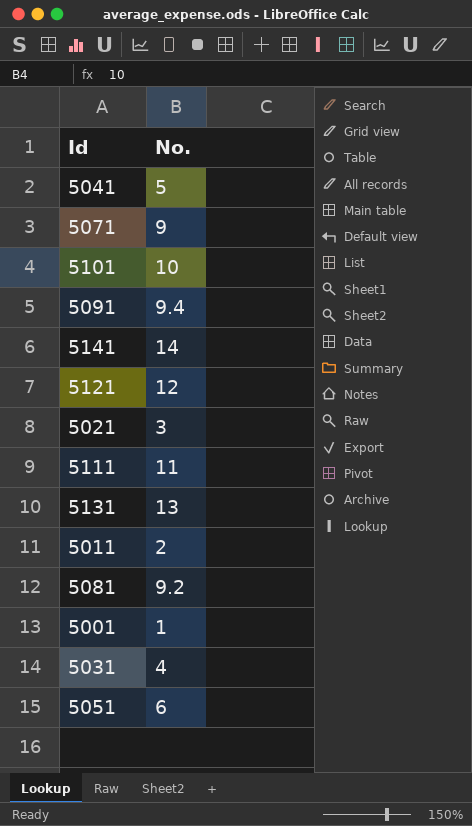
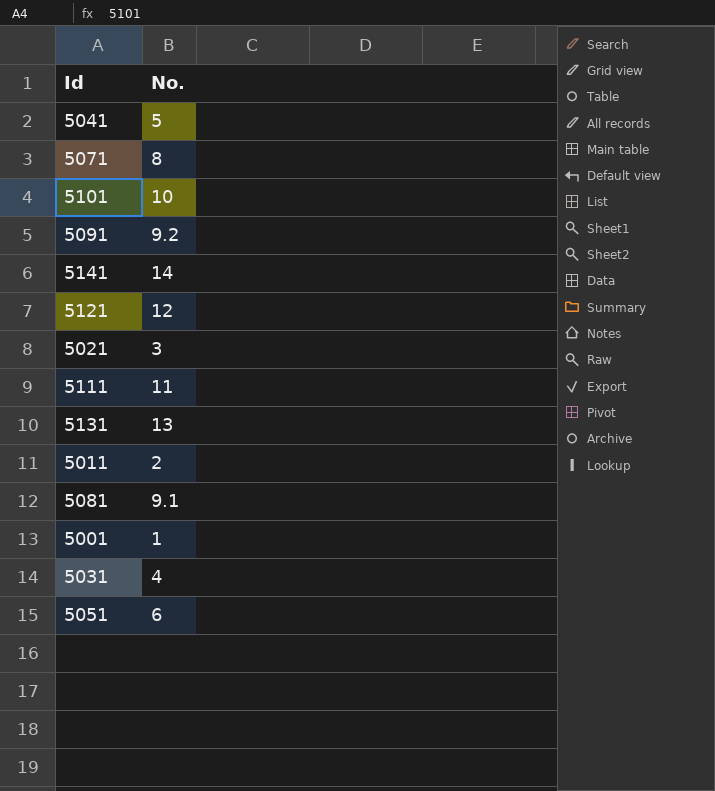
5071 | No.: 9 -> 8
5091 | No.: 9.4 -> 9.2
5081 | No.: 9.2 -> 9.1

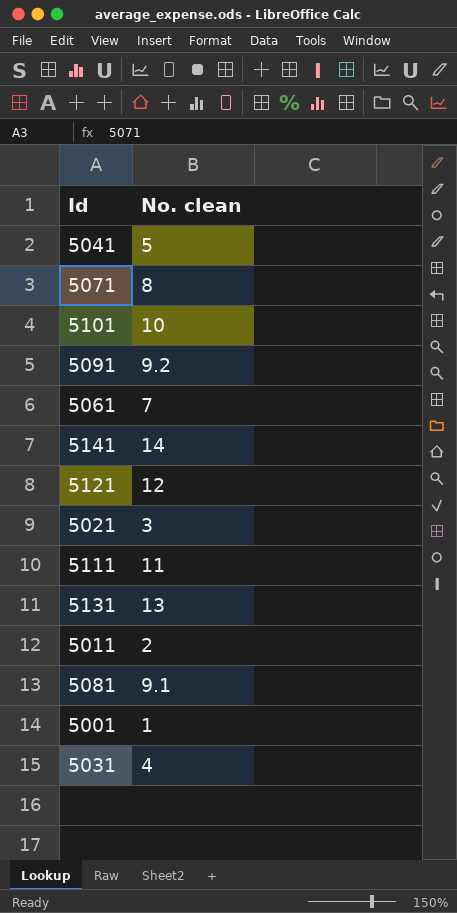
column name: No. -> No. clean
row 5051: 6 -> none
row 5061: none -> 7

